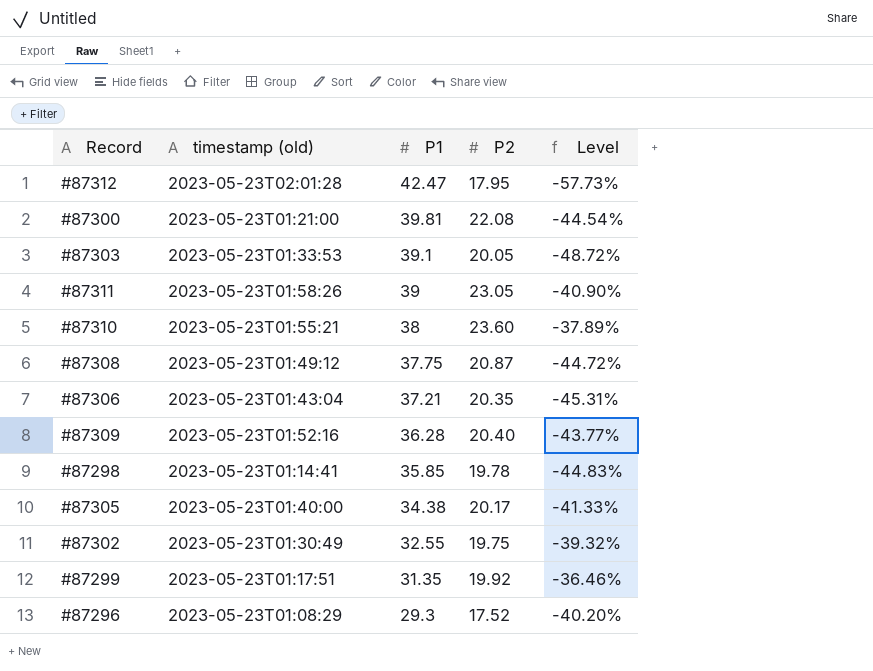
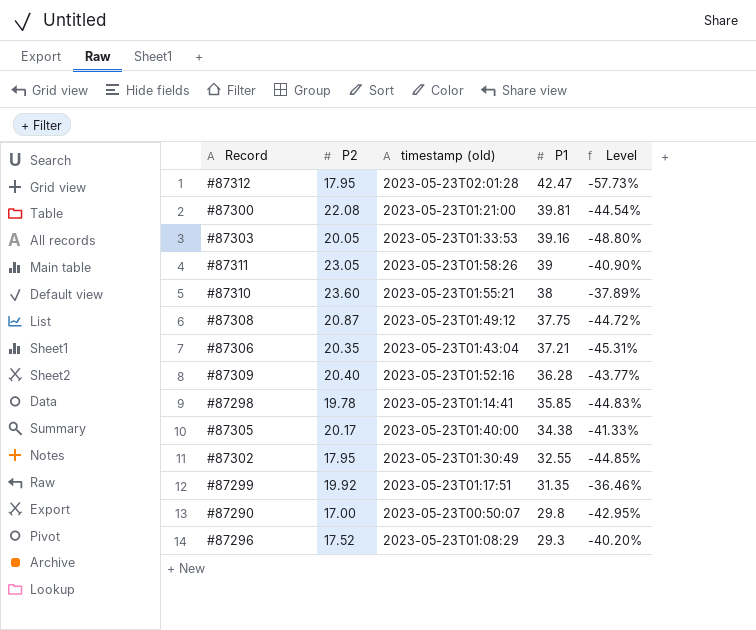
column P2 | position: 4 -> 2
#87303 | P1: 39.1 -> 39.16
#87303 | Level: -48.72% -> -48.80%
#87302 | P2: 19.75 -> 17.95
#87302 | Level: -39.32% -> -44.85%
row #87290: none -> 17.00 | 2023-05-23T00:50:07 | 29.8 | -42.95%

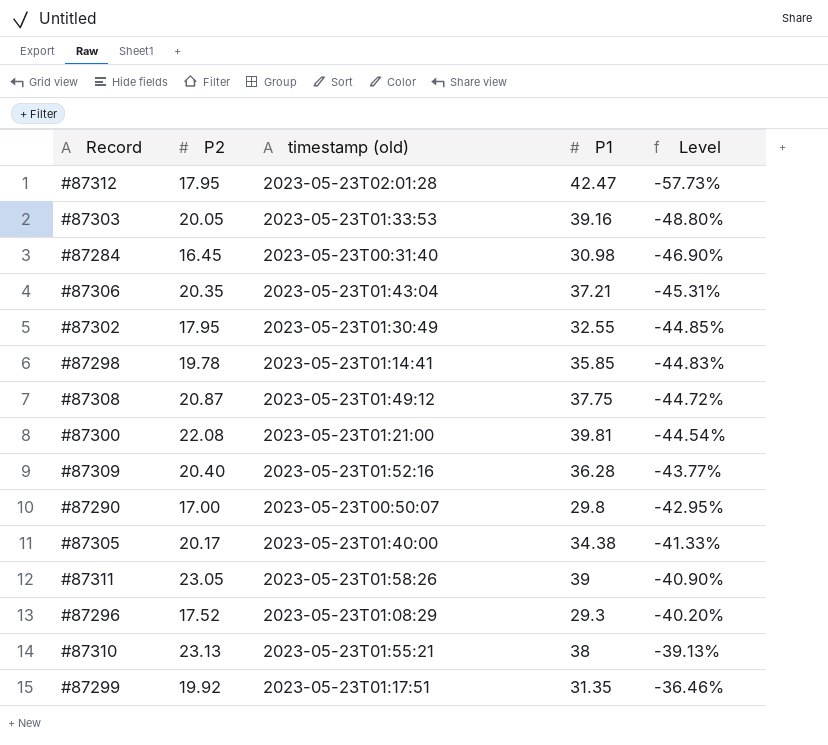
row order: P1 descending -> Level ascending
row #87284: none -> 16.45 | 2023-05-23T00:31:40 | 30.98 | -46.90%
#87310 | P2: 23.60 -> 23.13
#87310 | Level: -37.89% -> -39.13%

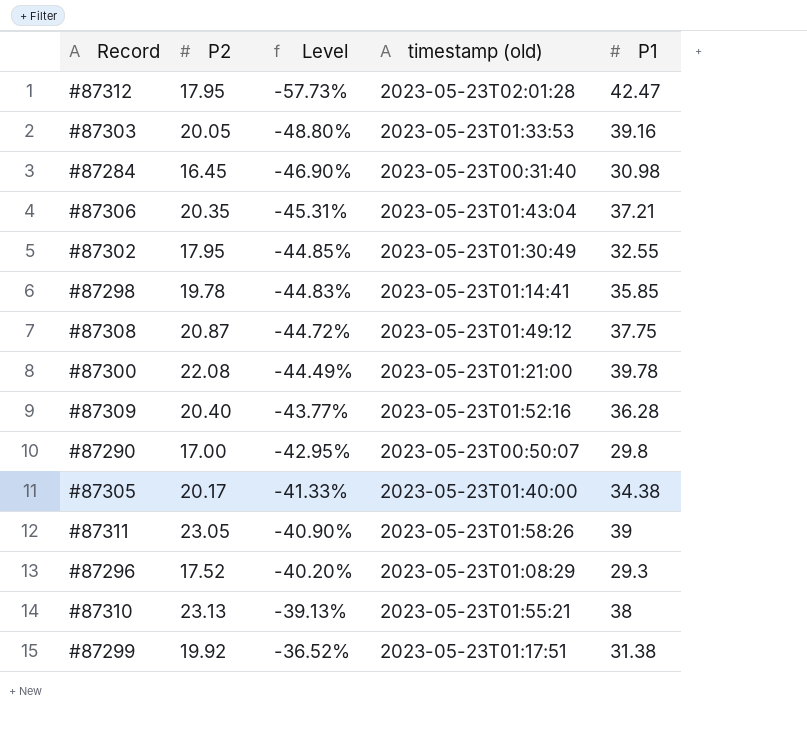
column Level | position: 5 -> 3
#87300 | Level: -44.54% -> -44.49%
#87300 | P1: 39.81 -> 39.78
#87299 | Level: -36.46% -> -36.52%
#87299 | P1: 31.35 -> 31.38

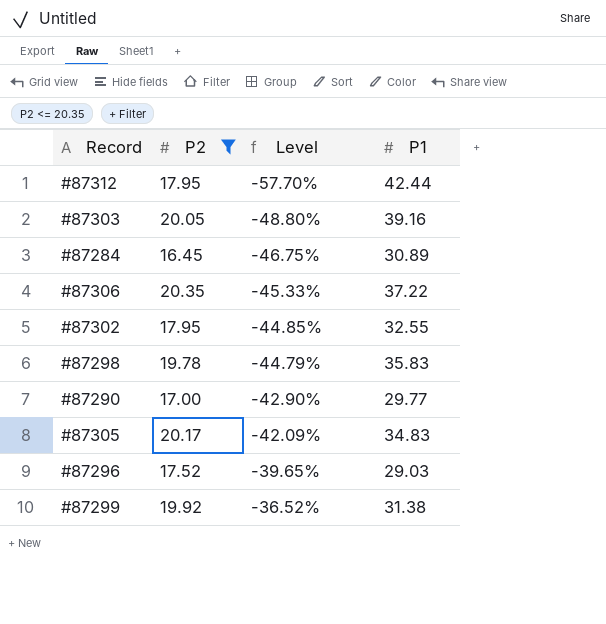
filter: none -> P2 <= 20.35
column timestamp (old) | position: 4 -> none
#87312 | Level: -57.73% -> -57.70%
#87312 | P1: 42.47 -> 42.44
#87284 | Level: -46.90% -> -46.75%
#87284 | P1: 30.98 -> 30.89
#87306 | Level: -45.31% -> -45.33%
#87306 | P1: 37.21 -> 37.22
#87298 | Level: -44.83% -> -44.79%
#87298 | P1: 35.85 -> 35.83
#87290 | Level: -42.95% -> -42.90%
#87290 | P1: 29.8 -> 29.77
#87305 | Level: -41.33% -> -42.09%
#87305 | P1: 34.38 -> 34.83
#87296 | Level: -40.20% -> -39.65%
#87296 | P1: 29.3 -> 29.03

